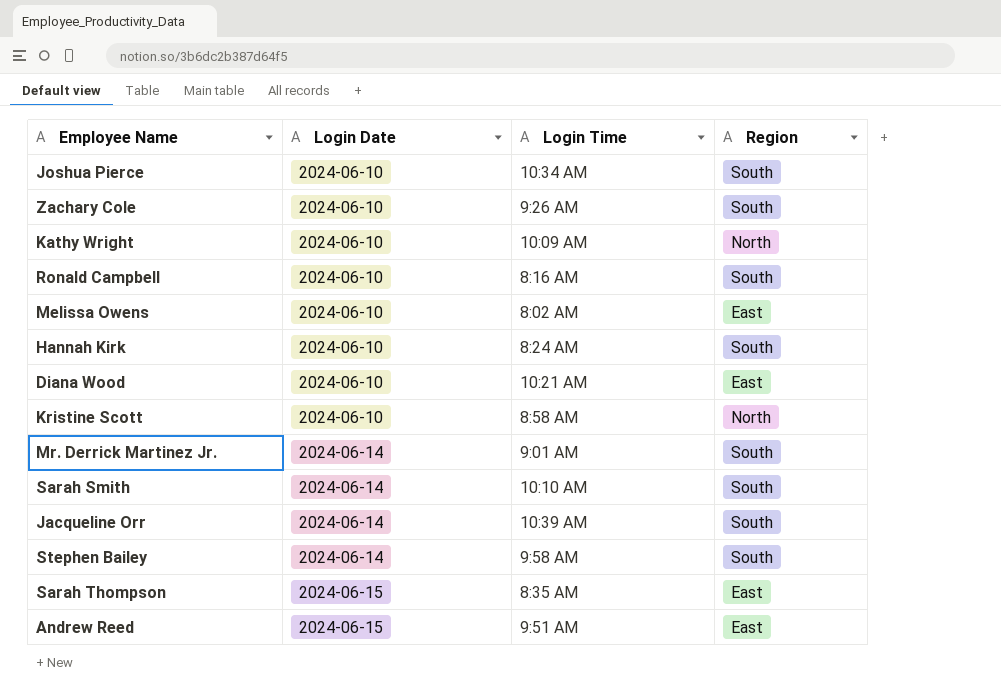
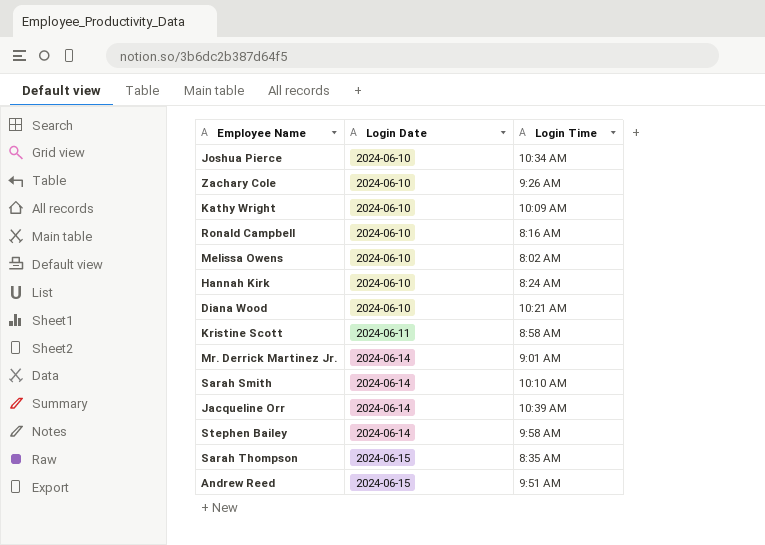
column Region | position: 4 -> none
Kristine Scott | Login Date: 2024-06-10 -> 2024-06-11

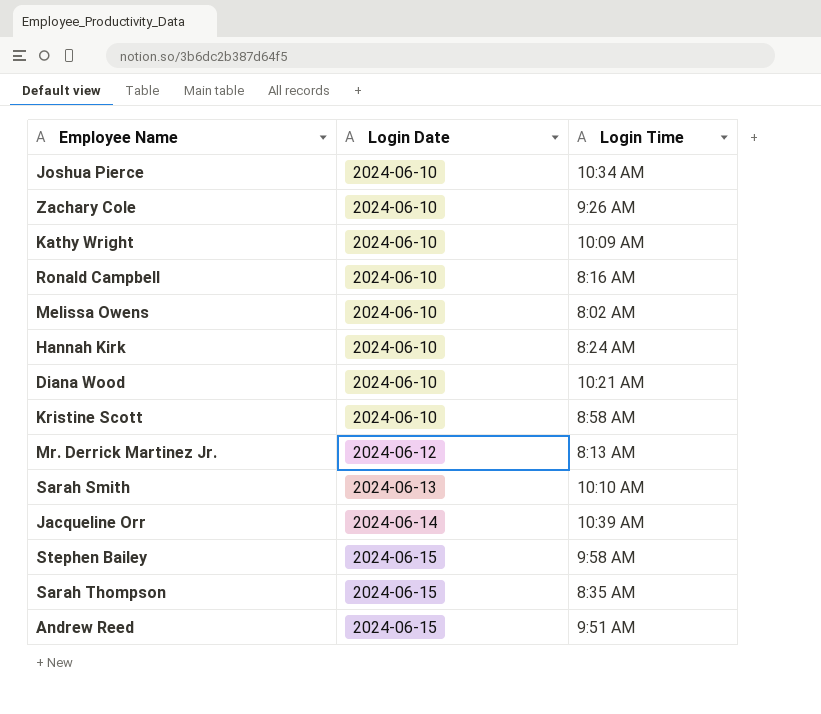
Kristine Scott | Login Date: 2024-06-11 -> 2024-06-10
Mr. Derrick Martinez Jr. | Login Date: 2024-06-14 -> 2024-06-12
Mr. Derrick Martinez Jr. | Login Time: 9:01 AM -> 8:13 AM
Sarah Smith | Login Date: 2024-06-14 -> 2024-06-13
Stephen Bailey | Login Date: 2024-06-14 -> 2024-06-15

